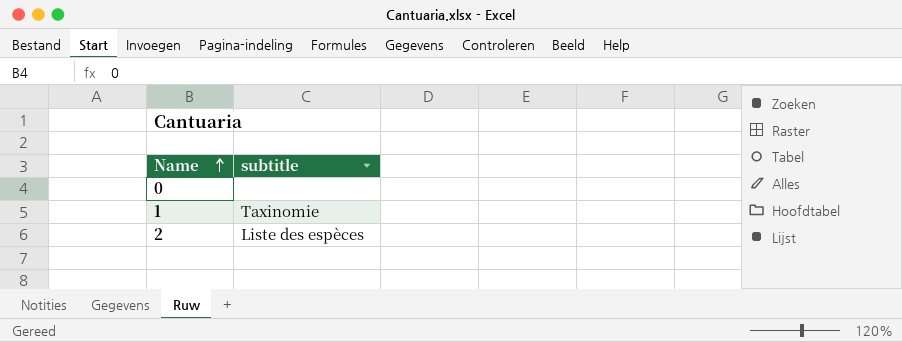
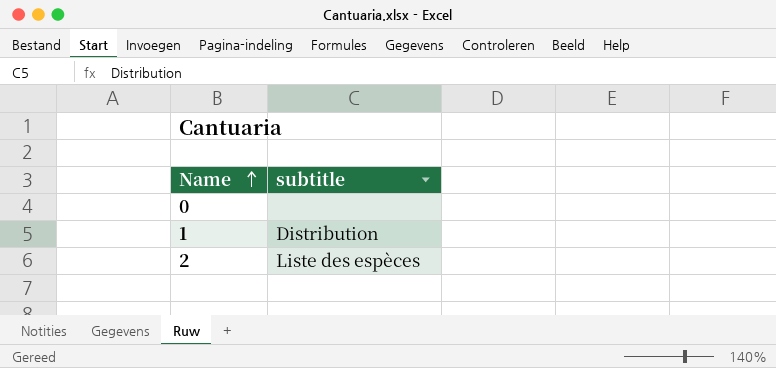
1 | subtitle: Taxinomie -> Distribution

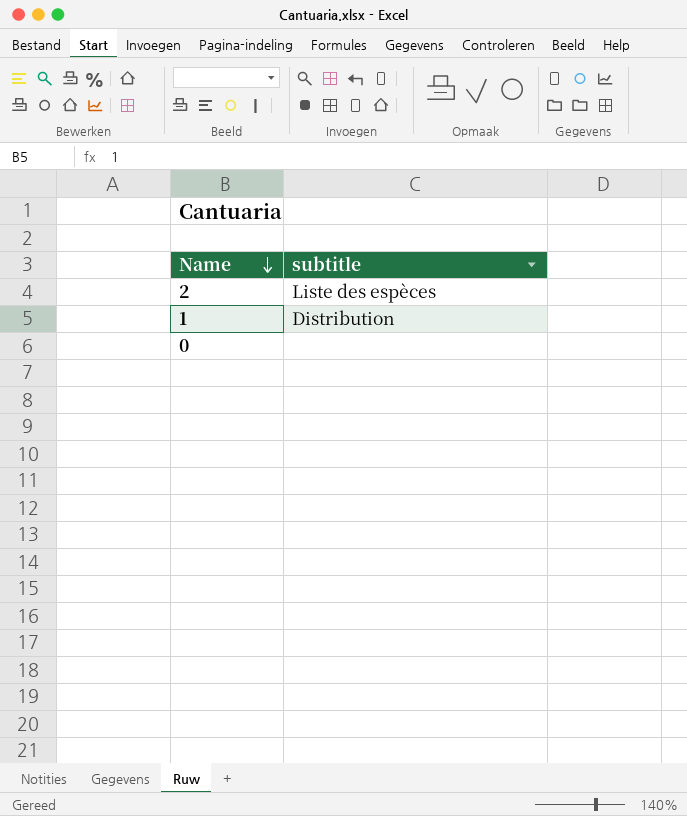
row order: Name ascending -> Name descending

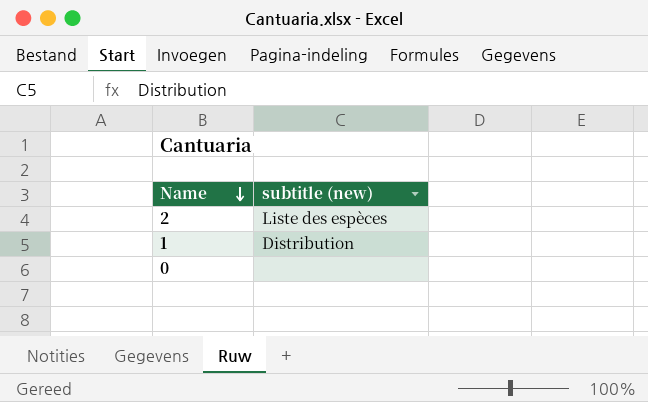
column name: subtitle -> subtitle (new)

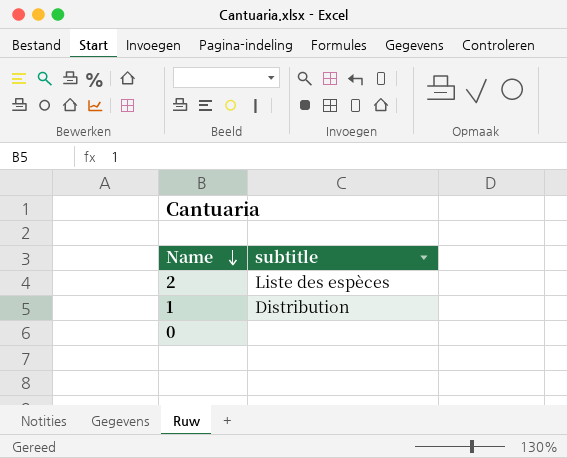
column name: subtitle (new) -> subtitle

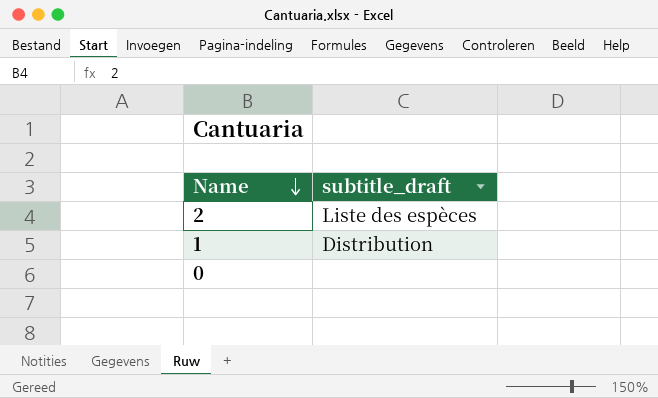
column name: subtitle -> subtitle_draft

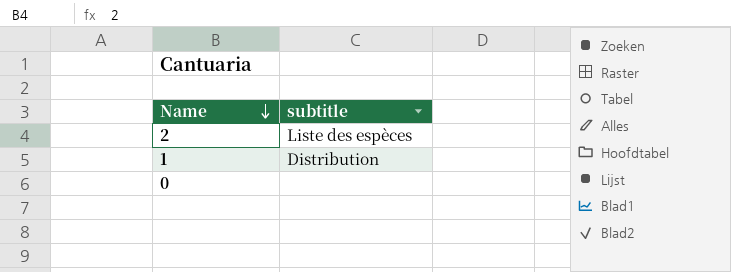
column name: subtitle_draft -> subtitle

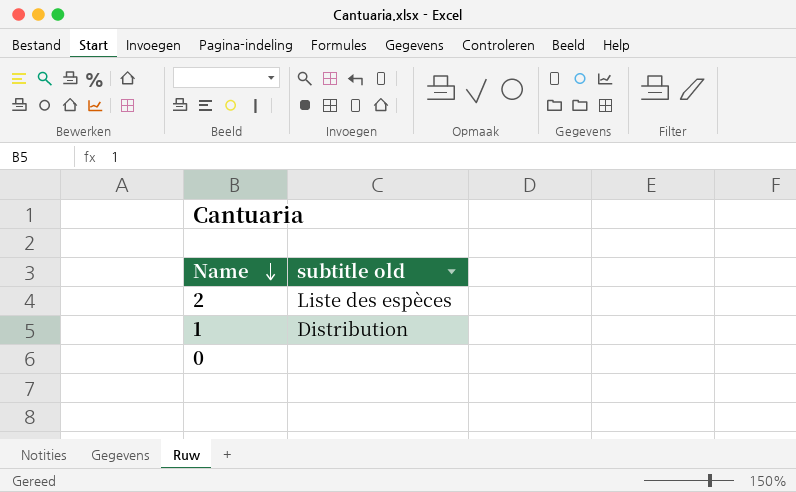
column name: subtitle -> subtitle old

